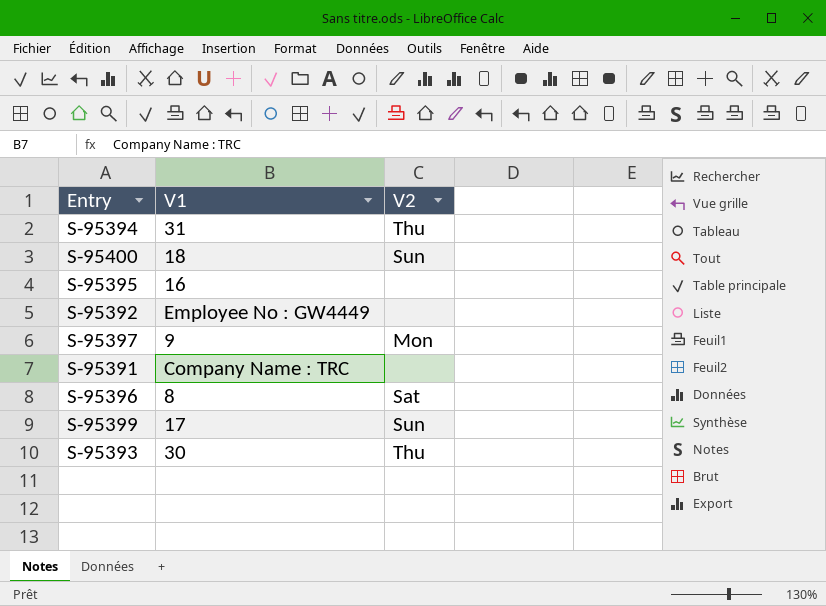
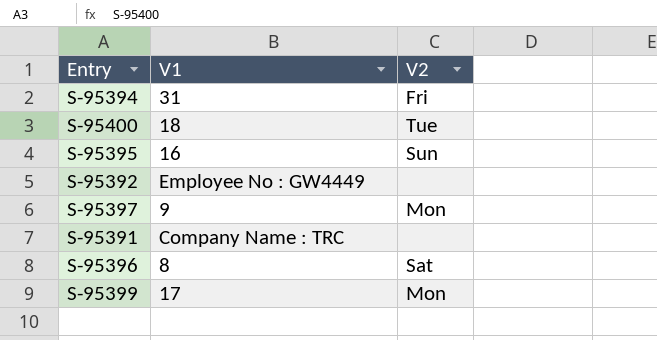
row S-95393: 30 | Thu -> none
S-95394 | V2: Thu -> Fri
S-95400 | V2: Sun -> Tue
S-95395 | V2: none -> Sun
S-95399 | V2: Sun -> Mon

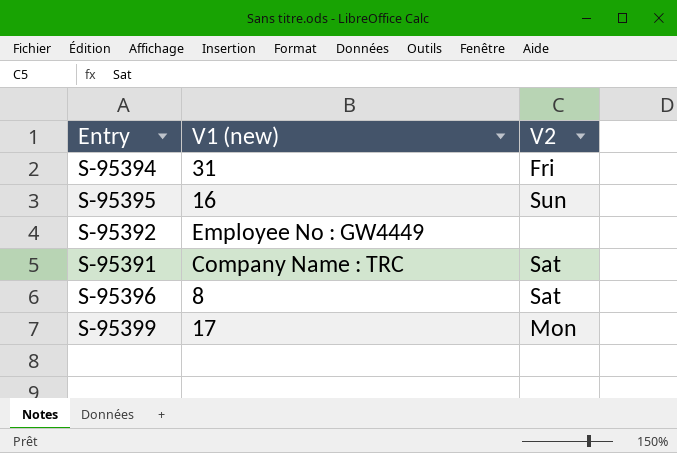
column name: V1 -> V1 (new)
row S-95400: 18 | Tue -> none
row S-95397: 9 | Mon -> none
S-95391 | V2: none -> Sat

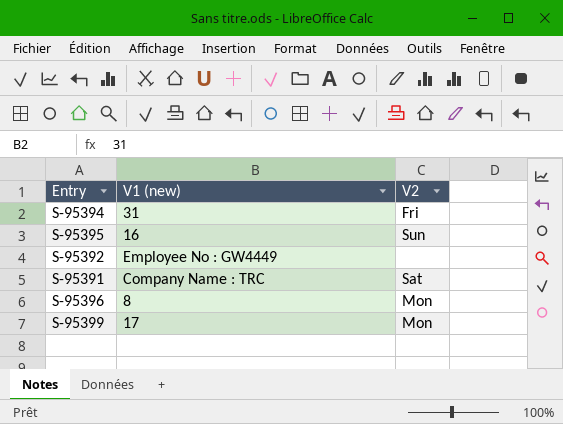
S-95396 | V2: Sat -> Mon

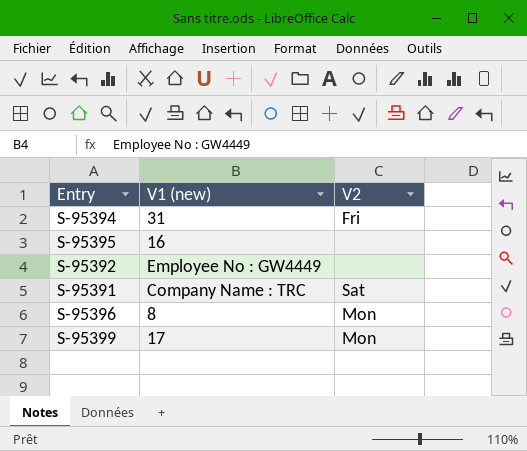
S-95395 | V2: Sun -> none

